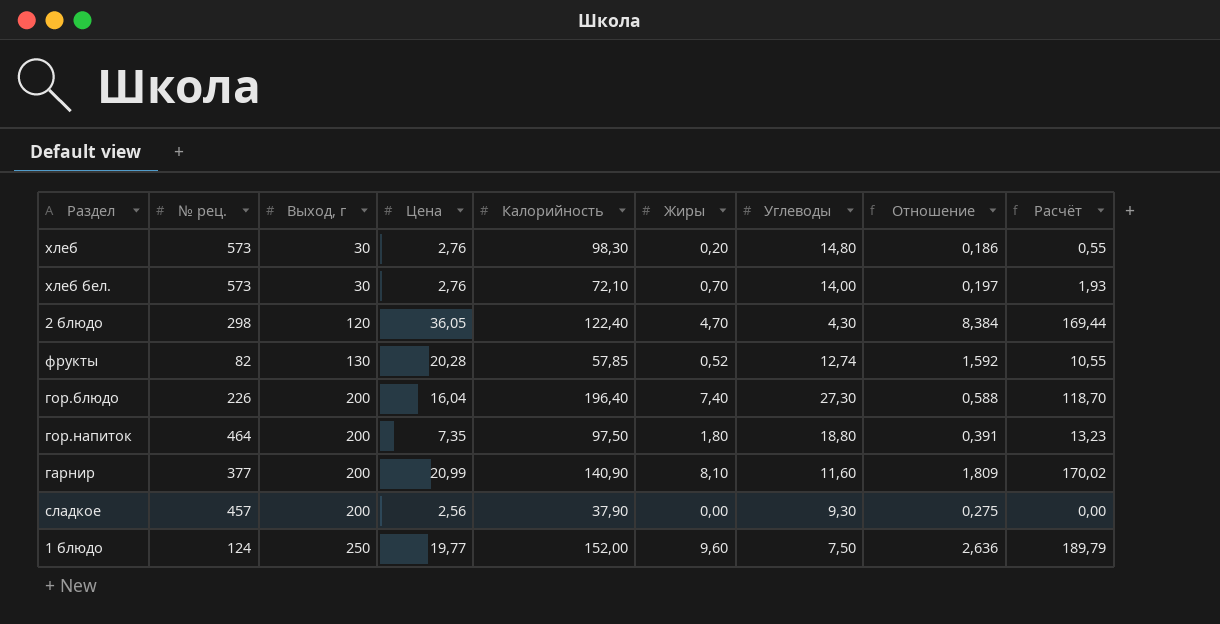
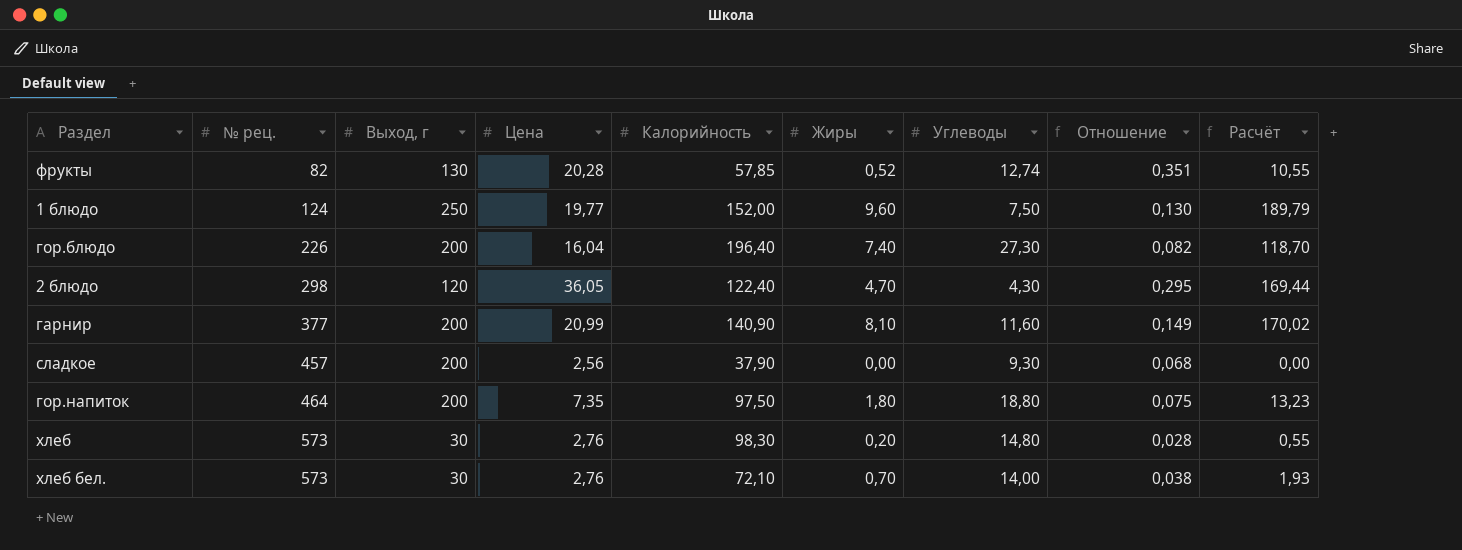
row order: Выход, г ascending -> № рец. ascending
column Отношение | formula: [Цена] / [Углеводы] -> [Цена] / [Калорийность]

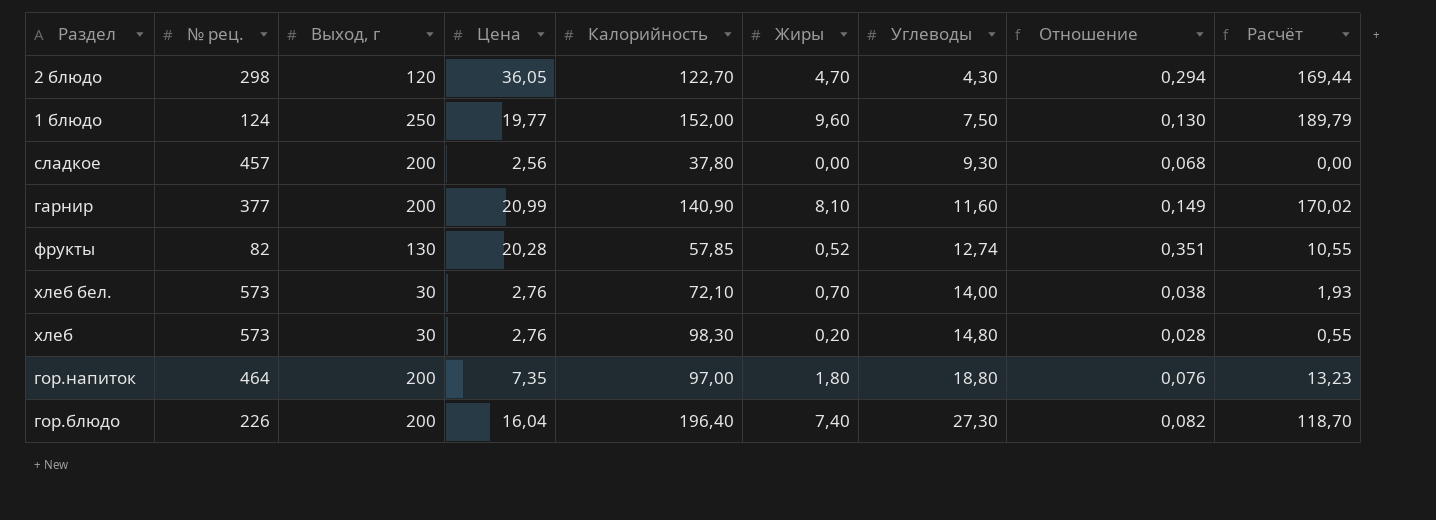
row order: № рец. ascending -> Углеводы ascending
2 блюдо | Калорийность: 122,40 -> 122,70
2 блюдо | Отношение: 0,295 -> 0,294
сладкое | Калорийность: 37,90 -> 37,80
гор.напиток | Калорийность: 97,50 -> 97,00
гор.напиток | Отношение: 0,075 -> 0,076

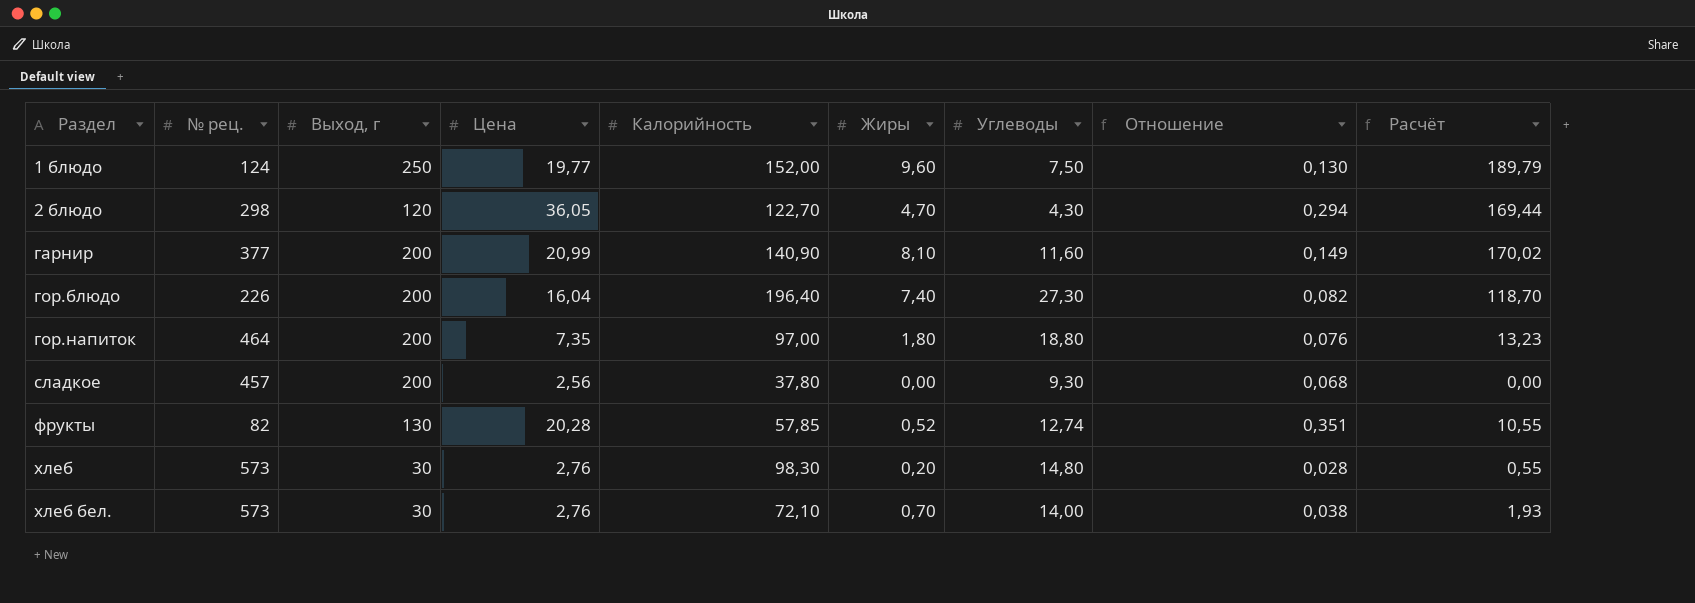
row order: Углеводы ascending -> Раздел ascending

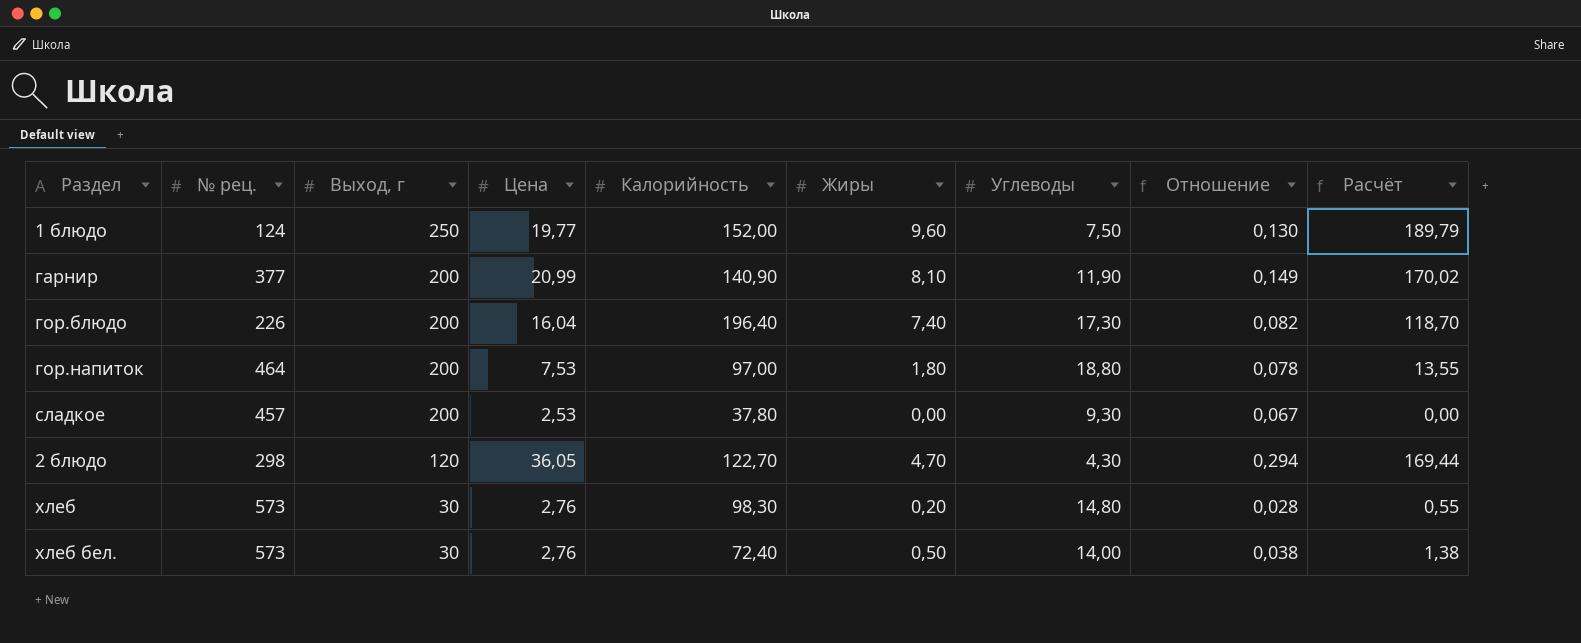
row order: Раздел ascending -> Выход, г descending
row фрукты: 82 | 130 | 20,28 | 57,85 | 0,52 | 12,74 | 0,351 | 10,55 -> none
гарнир | Углеводы: 11,60 -> 11,90
гор.блюдо | Углеводы: 27,30 -> 17,30
гор.напиток | Цена: 7,35 -> 7,53
гор.напиток | Отношение: 0,076 -> 0,078
гор.напиток | Расчёт: 13,23 -> 13,55
сладкое | Цена: 2,56 -> 2,53
сладкое | Отношение: 0,068 -> 0,067
хлеб бел. | Калорийность: 72,10 -> 72,40
хлеб бел. | Жиры: 0,70 -> 0,50
хлеб бел. | Расчёт: 1,93 -> 1,38

